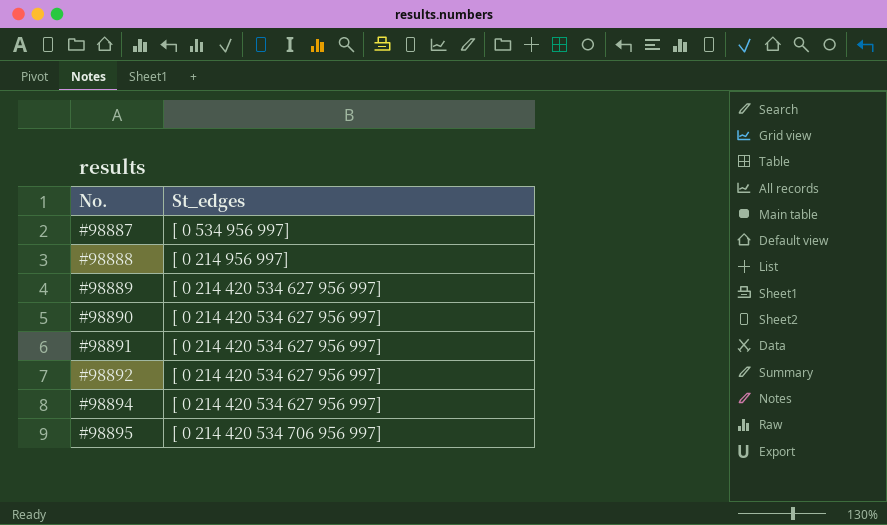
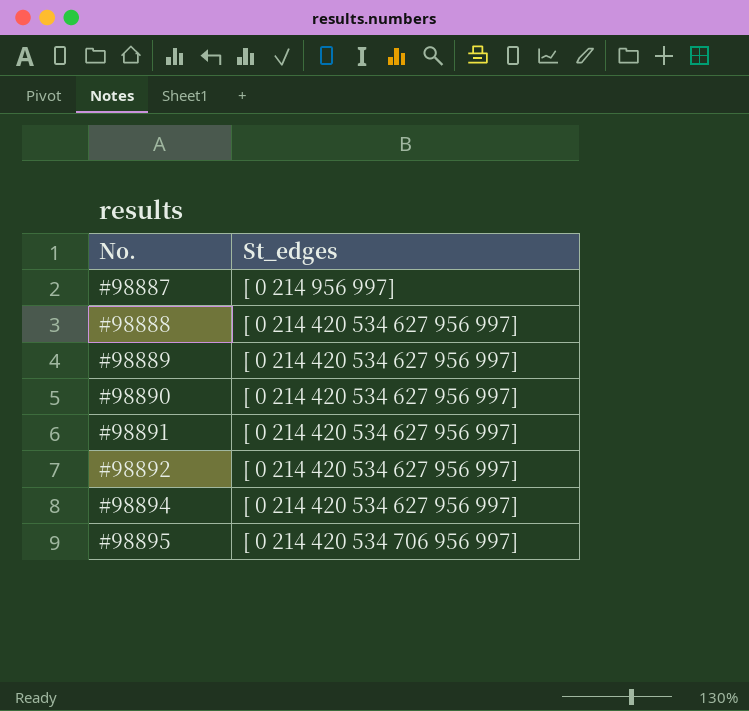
#98887 | St_edges: [ 0 534 956 997] -> [ 0 214 956 997]
#98888 | St_edges: [ 0 214 956 997] -> [ 0 214 420 534 627 956 997]

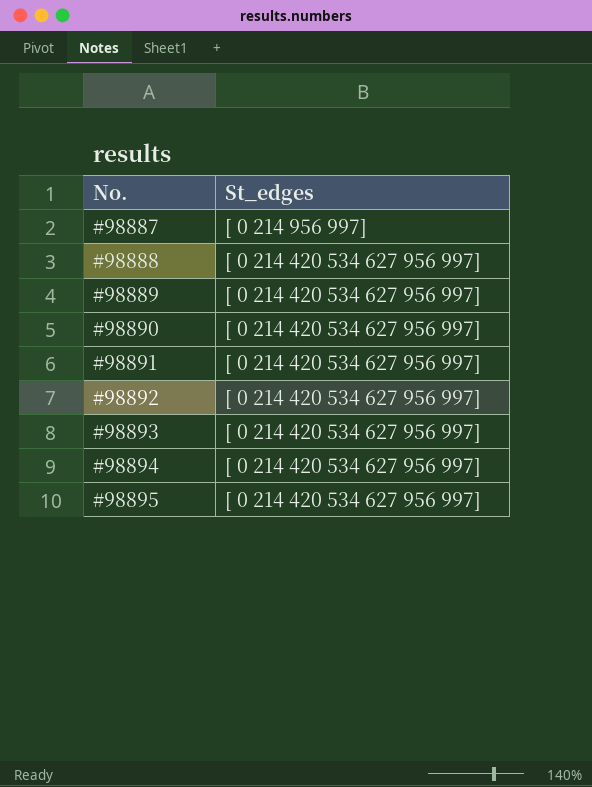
row #98893: none -> [ 0 214 420 534 627 956 997]
#98895 | St_edges: [ 0 214 420 534 706 956 997] -> [ 0 214 420 534 627 956 997]

